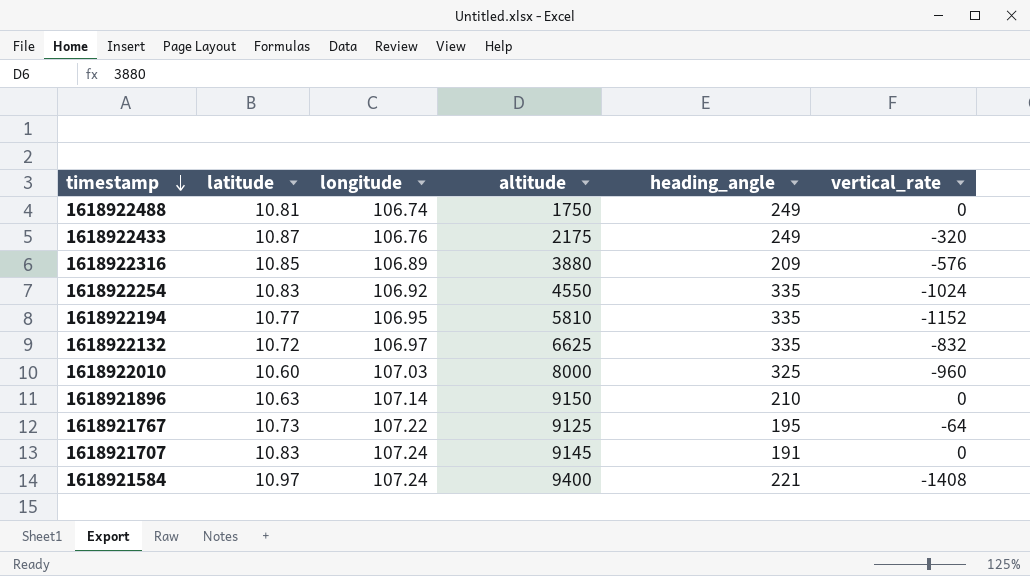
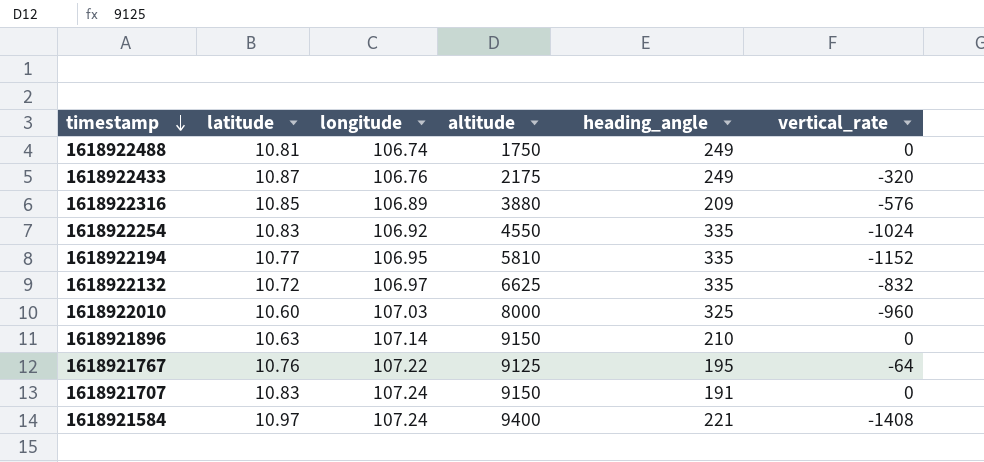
1618921767 | latitude: 10.73 -> 10.76
1618921707 | altitude: 9145 -> 9150

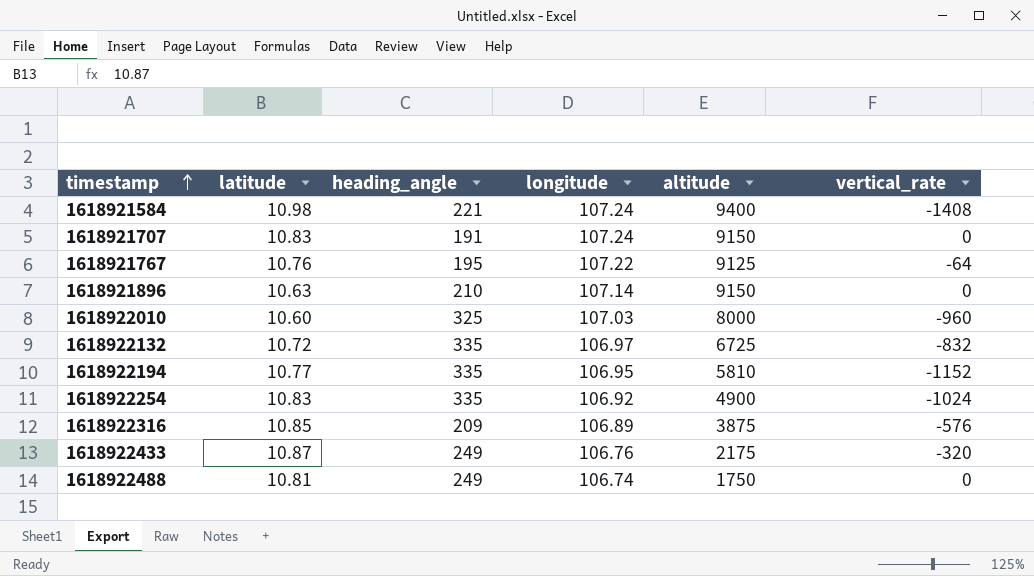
row order: timestamp descending -> timestamp ascending
column heading_angle | position: 5 -> 3
1618921584 | latitude: 10.97 -> 10.98
1618922132 | altitude: 6625 -> 6725
1618922254 | altitude: 4550 -> 4900
1618922316 | altitude: 3880 -> 3875

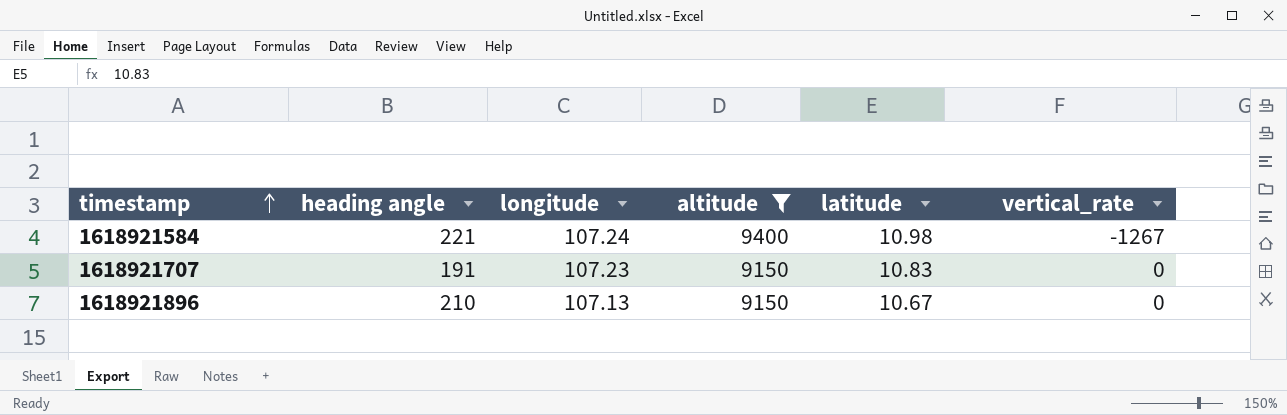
filter: none -> altitude >= 9150
column name: heading_angle -> heading angle
column latitude | position: 2 -> 5
1618921584 | vertical_rate: -1408 -> -1267
1618921707 | longitude: 107.24 -> 107.23
1618921896 | longitude: 107.14 -> 107.13
1618921896 | latitude: 10.63 -> 10.67

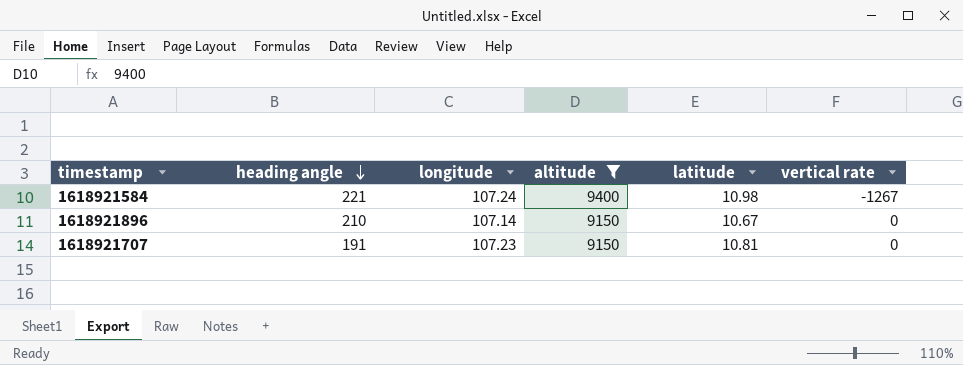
row order: timestamp ascending -> heading angle descending
column name: vertical_rate -> vertical rate
1618921896 | longitude: 107.13 -> 107.14
1618921707 | latitude: 10.83 -> 10.81

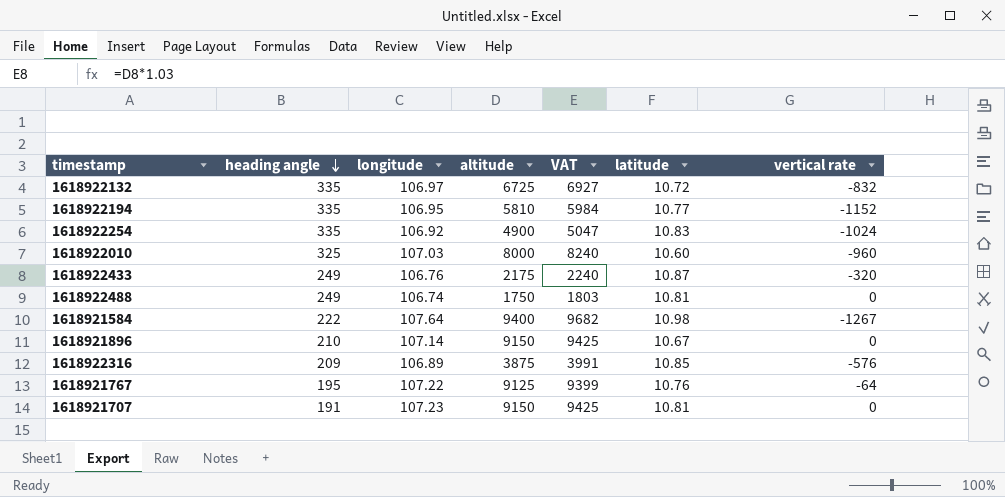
filter: altitude >= 9150 -> none
column VAT | formula: none -> [altitude] * 1.03
1618921584 | heading angle: 221 -> 222
1618921584 | longitude: 107.24 -> 107.64

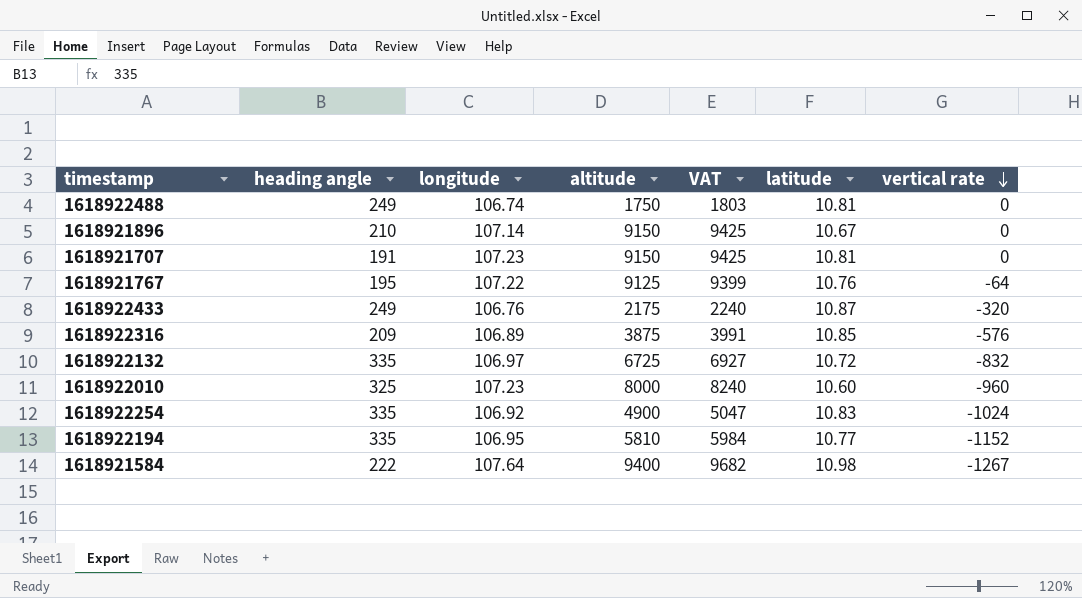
row order: heading angle descending -> vertical rate descending
1618922010 | longitude: 107.03 -> 107.23

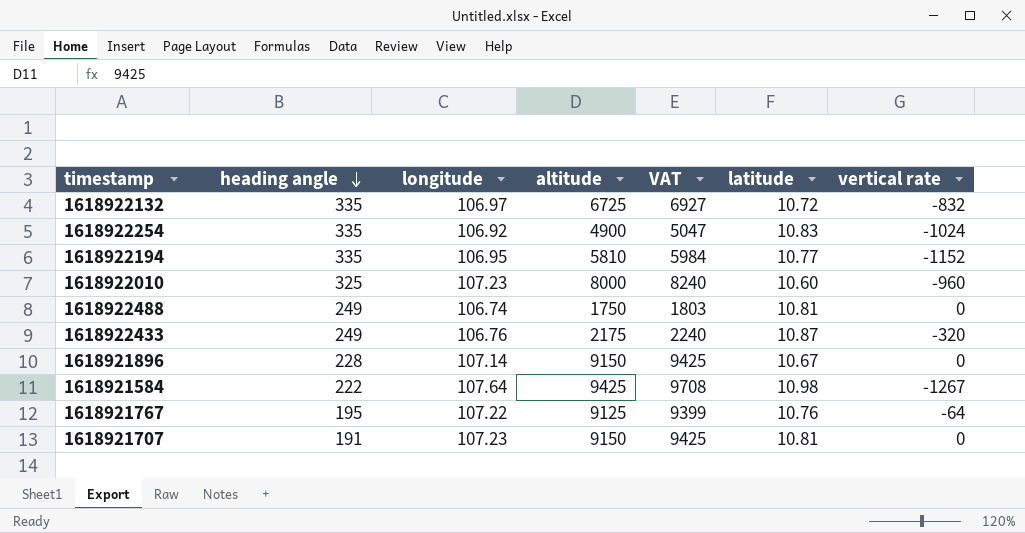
row order: vertical rate descending -> heading angle descending
row 1618922316: 209 | 106.89 | 3875 | 3991 | 10.85 | -576 -> none
1618921896 | heading angle: 210 -> 228
1618921584 | altitude: 9400 -> 9425
1618921584 | VAT: 9682 -> 9708

